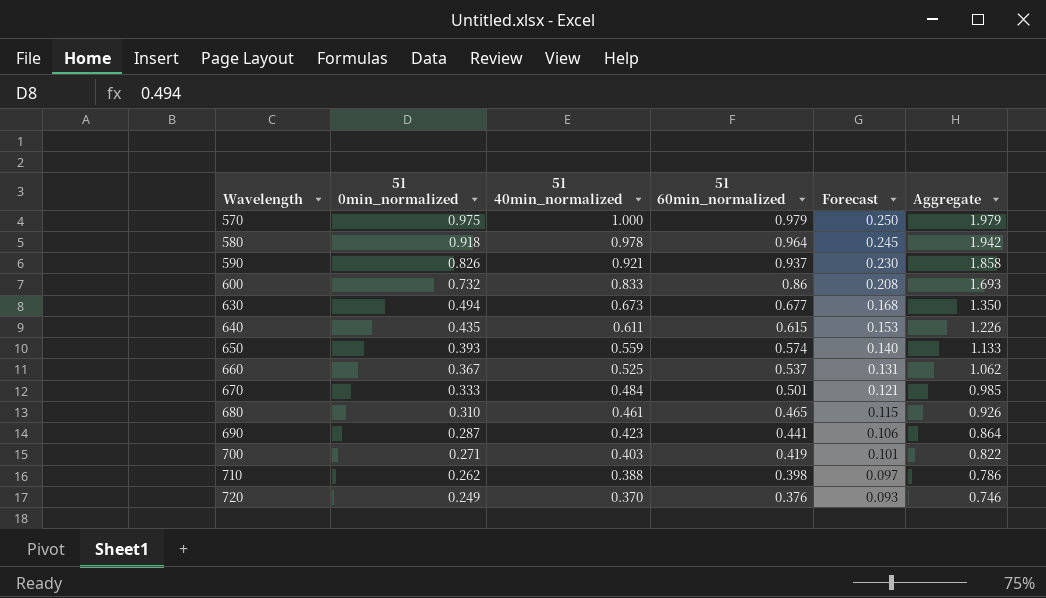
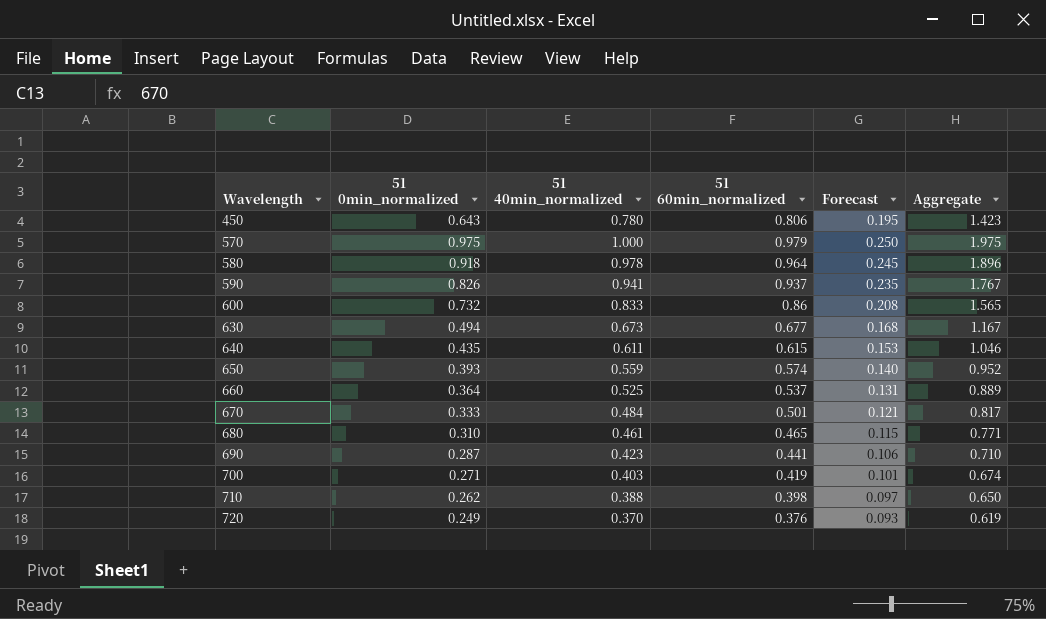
column Aggregate | formula: [51 40min_normalized] + [51 60min_normalized] -> [51 0min_normalized] + [51 40min_normalized]
row 450: none -> 0.643 | 0.780 | 0.806 | 0.195 | 1.423
590 | 51 40min_normalized: 0.921 -> 0.941
590 | Forecast: 0.230 -> 0.235
660 | 51 0min_normalized: 0.367 -> 0.364

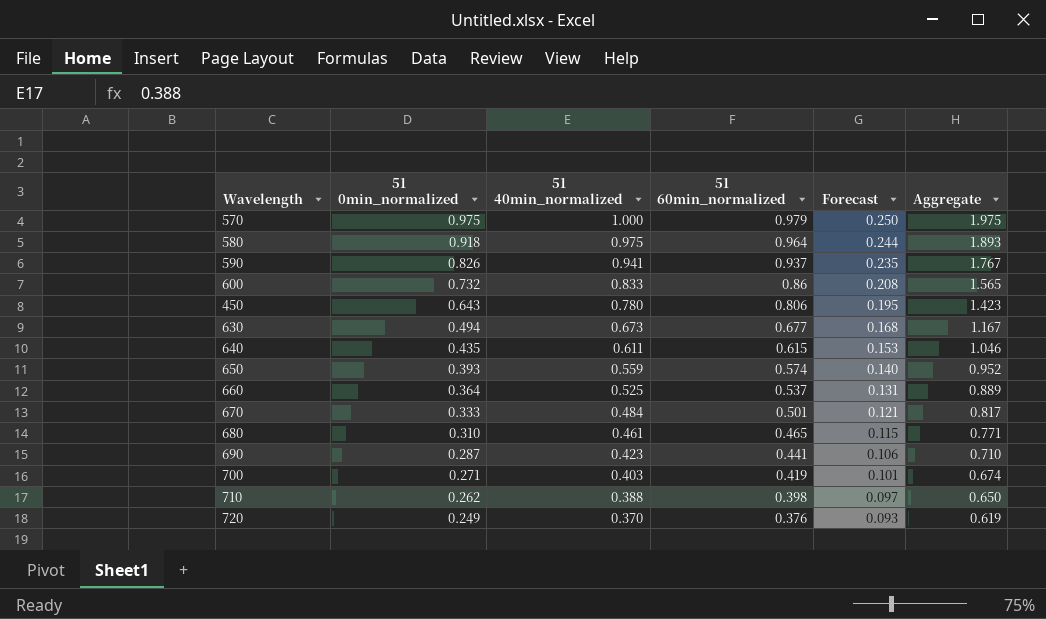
row order: Wavelength ascending -> 51 0min_normalized descending
580 | 51 40min_normalized: 0.978 -> 0.975
580 | Forecast: 0.245 -> 0.244
580 | Aggregate: 1.896 -> 1.893

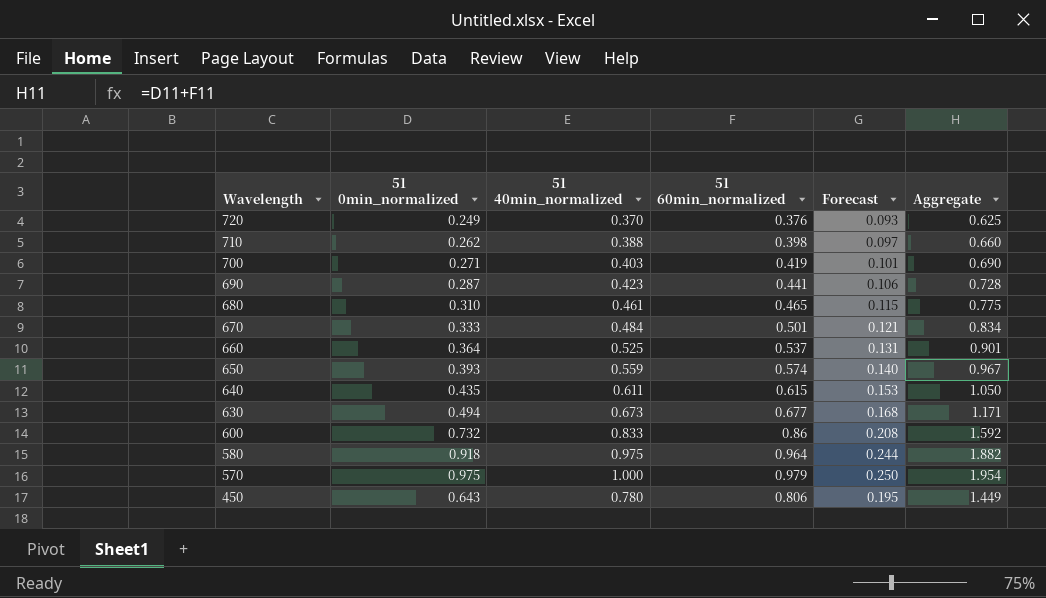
row order: 51 0min_normalized descending -> Wavelength descending
column Aggregate | formula: [51 0min_normalized] + [51 40min_normalized] -> [51 0min_normalized] + [51 60min_normalized]
row 590: 0.826 | 0.941 | 0.937 | 0.235 | 1.767 -> none

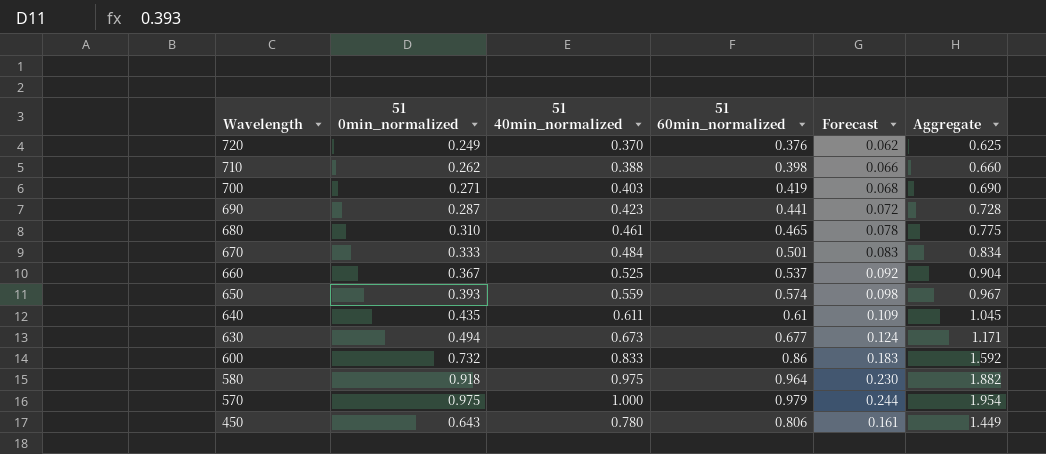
column Forecast | formula: [51 40min_normalized] * 0.25 -> [51 0min_normalized] * 0.25
660 | 51 0min_normalized: 0.364 -> 0.367
660 | Aggregate: 0.901 -> 0.904
640 | 51 60min_normalized: 0.615 -> 0.61
640 | Aggregate: 1.050 -> 1.045

